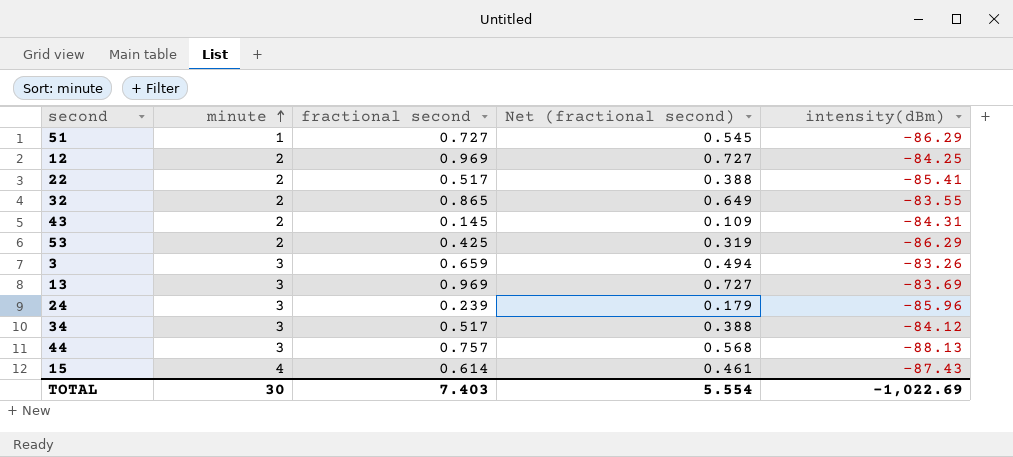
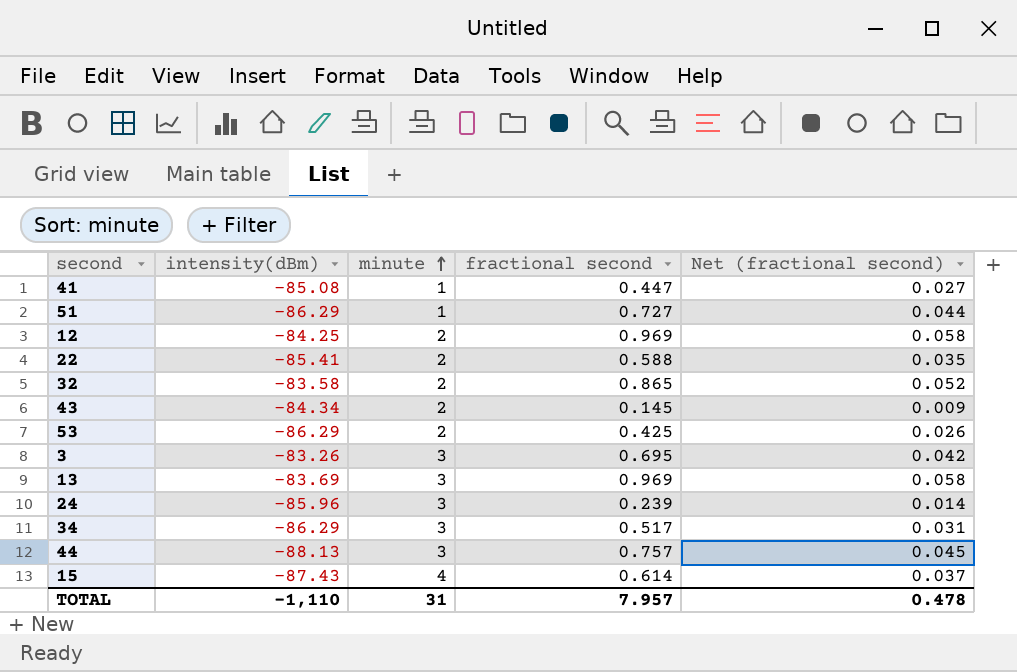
column intensity(dBm) | position: 5 -> 2
column Net (fractional second) | formula: [fractional second] * 0.75 -> [fractional second] * 0.06
row 41: none -> -85.08 | 1 | 0.447 | 0.027
22 | fractional second: 0.517 -> 0.588
32 | intensity(dBm): -83.55 -> -83.58
43 | intensity(dBm): -84.31 -> -84.34
3 | fractional second: 0.659 -> 0.695
34 | intensity(dBm): -84.12 -> -86.29
TOTAL | intensity(dBm): -1,022.69 -> -1,110
TOTAL | minute: 30 -> 31
TOTAL | fractional second: 7.403 -> 7.957
TOTAL | Net (fractional second): 5.554 -> 0.478

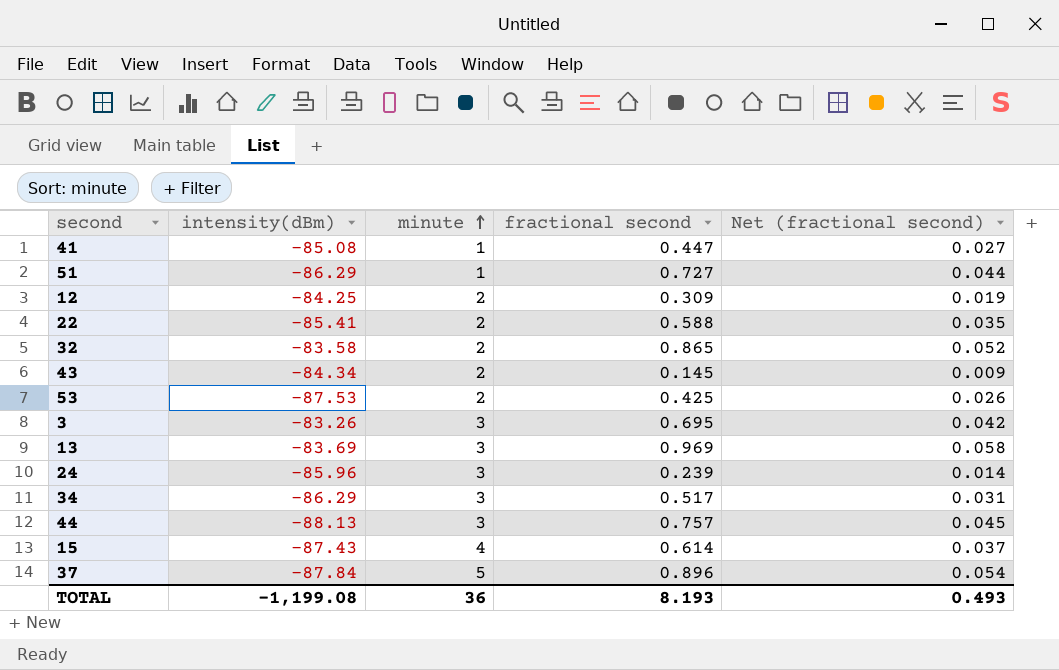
12 | fractional second: 0.969 -> 0.309
12 | Net (fractional second): 0.058 -> 0.019
53 | intensity(dBm): -86.29 -> -87.53
row 37: none -> -87.84 | 5 | 0.896 | 0.054
TOTAL | intensity(dBm): -1,110 -> -1,199.08
TOTAL | minute: 31 -> 36
TOTAL | fractional second: 7.957 -> 8.193
TOTAL | Net (fractional second): 0.478 -> 0.493

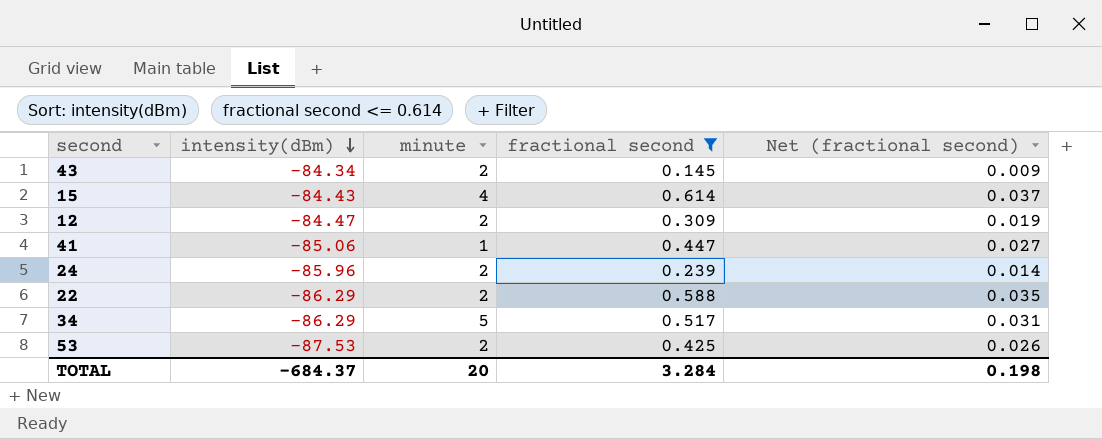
filter: none -> fractional second <= 0.614
row order: minute ascending -> intensity(dBm) descending
15 | intensity(dBm): -87.43 -> -84.43
12 | intensity(dBm): -84.25 -> -84.47
41 | intensity(dBm): -85.08 -> -85.06
24 | minute: 3 -> 2
22 | intensity(dBm): -85.41 -> -86.29
34 | minute: 3 -> 5
TOTAL | intensity(dBm): -1,199.08 -> -684.37
TOTAL | minute: 36 -> 20
TOTAL | fractional second: 8.193 -> 3.284
TOTAL | Net (fractional second): 0.493 -> 0.198

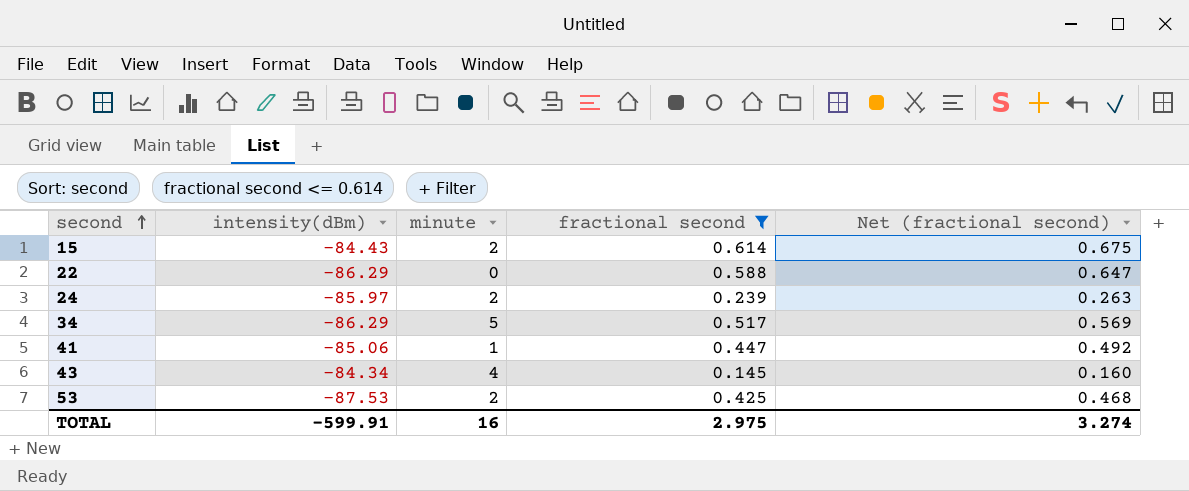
row order: intensity(dBm) descending -> second ascending
column Net (fractional second) | formula: [fractional second] * 0.06 -> [fractional second] * 1.1
row 12: -84.47 | 2 | 0.309 | 0.019 -> none
15 | minute: 4 -> 2
22 | minute: 2 -> 0
24 | intensity(dBm): -85.96 -> -85.97
43 | minute: 2 -> 4
TOTAL | intensity(dBm): -684.37 -> -599.91
TOTAL | minute: 20 -> 16
TOTAL | fractional second: 3.284 -> 2.975
TOTAL | Net (fractional second): 0.198 -> 3.274

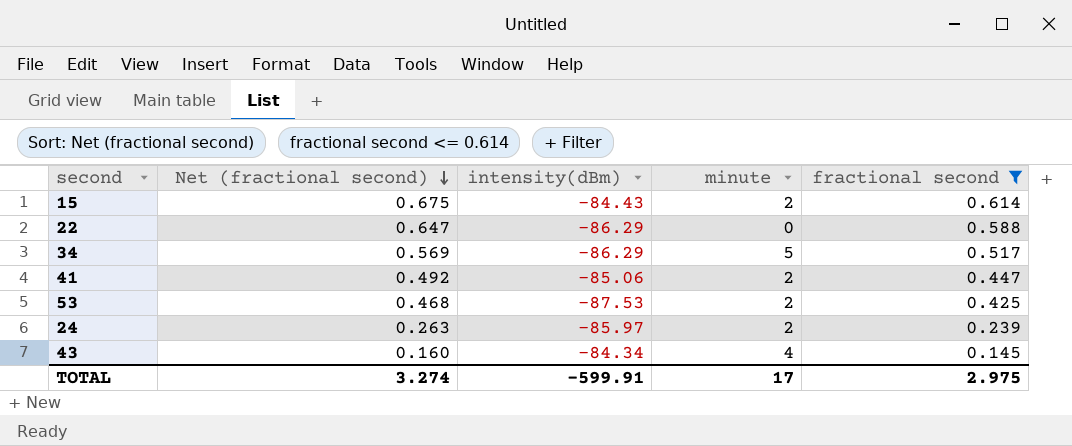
row order: second ascending -> Net (fractional second) descending
column Net (fractional second) | position: 5 -> 2
41 | minute: 1 -> 2
TOTAL | minute: 16 -> 17

